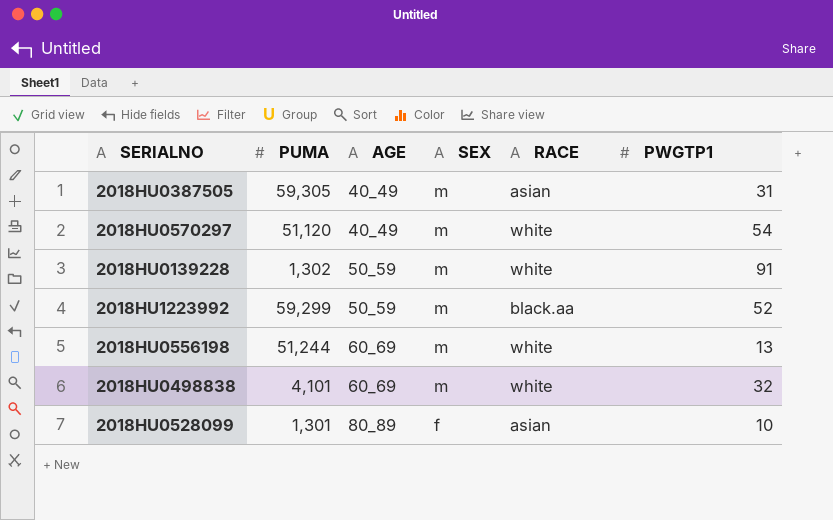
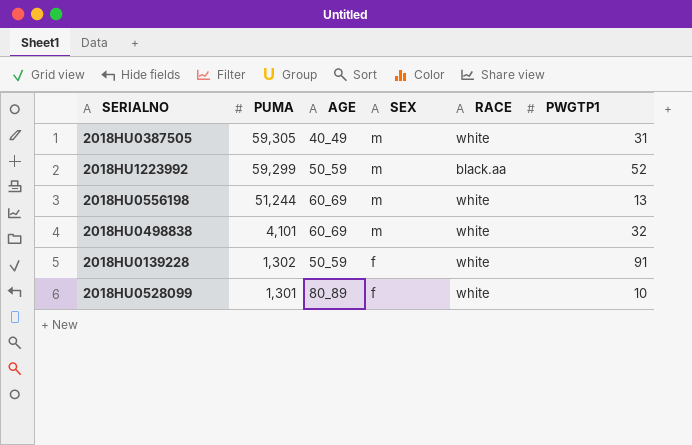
row order: AGE ascending -> PUMA descending
row 2018HU0570297: 51,120 | 40_49 | m | white | 54 -> none
2018HU0387505 | RACE: asian -> white
2018HU0139228 | SEX: m -> f
2018HU0528099 | RACE: asian -> white

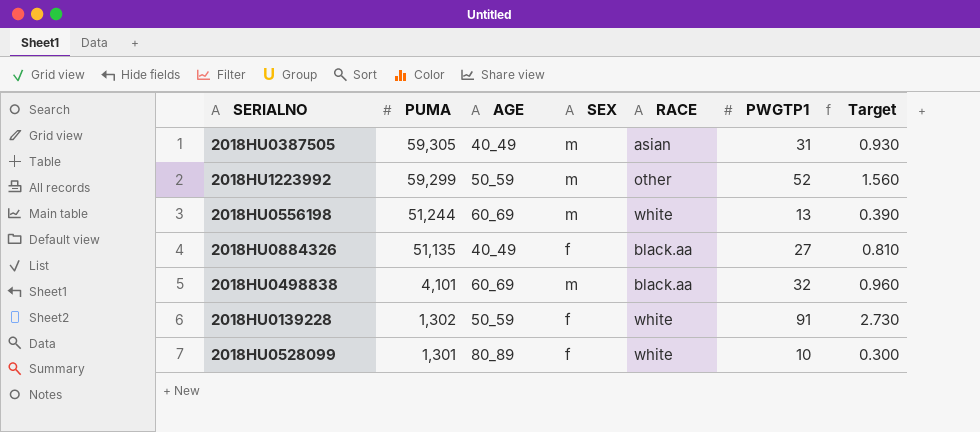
column Target | formula: none -> [PWGTP1] * 0.03
2018HU0387505 | RACE: white -> asian
2018HU1223992 | RACE: black.aa -> other
row 2018HU0884326: none -> 51,135 | 40_49 | f | black.aa | 27 | 0.810
2018HU0498838 | RACE: white -> black.aa

